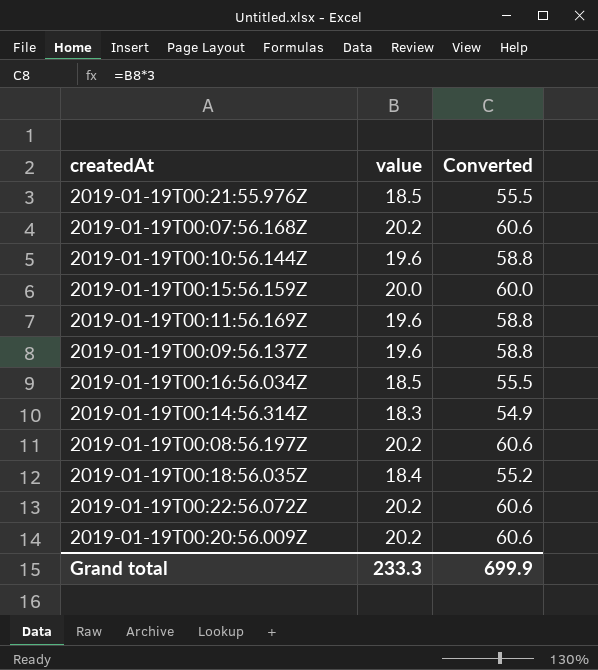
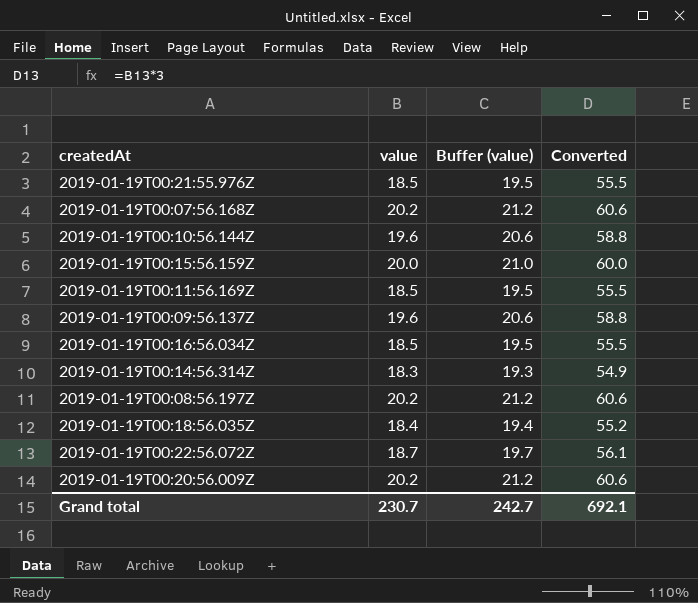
column Buffer (value) | formula: none -> [value] + 1
2019-01-19T00:11:56.169Z | value: 19.6 -> 18.5
2019-01-19T00:11:56.169Z | Converted: 58.8 -> 55.5
2019-01-19T00:22:56.072Z | value: 20.2 -> 18.7
2019-01-19T00:22:56.072Z | Converted: 60.6 -> 56.1
Grand total | value: 233.3 -> 230.7
Grand total | Converted: 699.9 -> 692.1

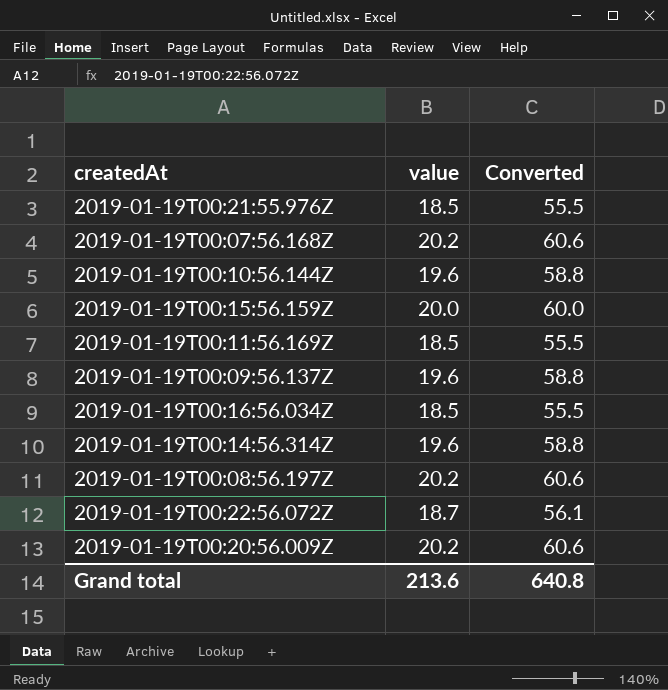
column Buffer (value) | formula: [value] + 1 -> none
row 2019-01-19T00:18:56.035Z: 18.4 | 19.4 | 55.2 -> none
2019-01-19T00:14:56.314Z | value: 18.3 -> 19.6
2019-01-19T00:14:56.314Z | Converted: 54.9 -> 58.8
Grand total | value: 230.7 -> 213.6
Grand total | Converted: 692.1 -> 640.8

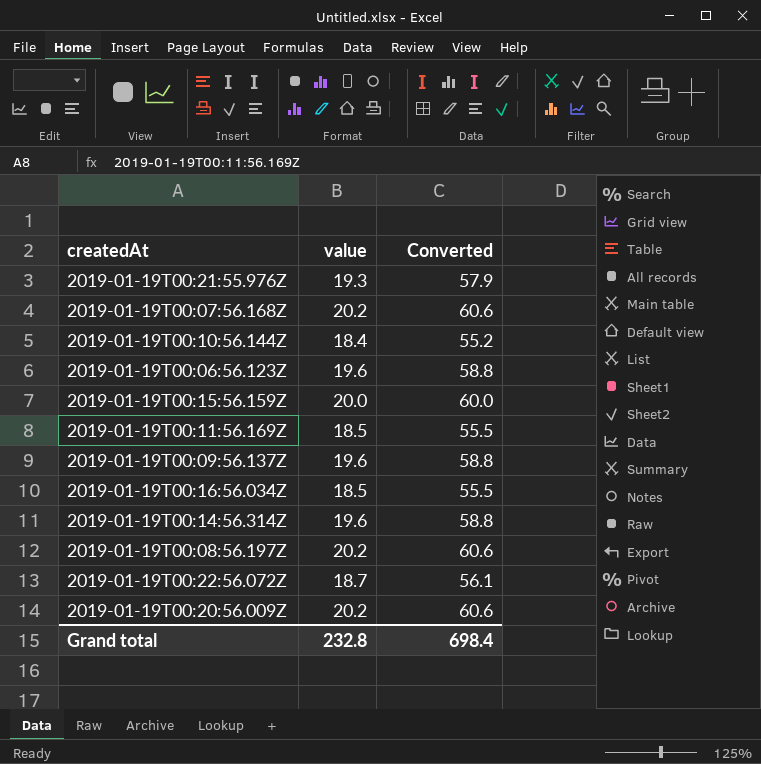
2019-01-19T00:21:55.976Z | value: 18.5 -> 19.3
2019-01-19T00:21:55.976Z | Converted: 55.5 -> 57.9
2019-01-19T00:10:56.144Z | value: 19.6 -> 18.4
2019-01-19T00:10:56.144Z | Converted: 58.8 -> 55.2
row 2019-01-19T00:06:56.123Z: none -> 19.6 | 58.8
Grand total | value: 213.6 -> 232.8
Grand total | Converted: 640.8 -> 698.4

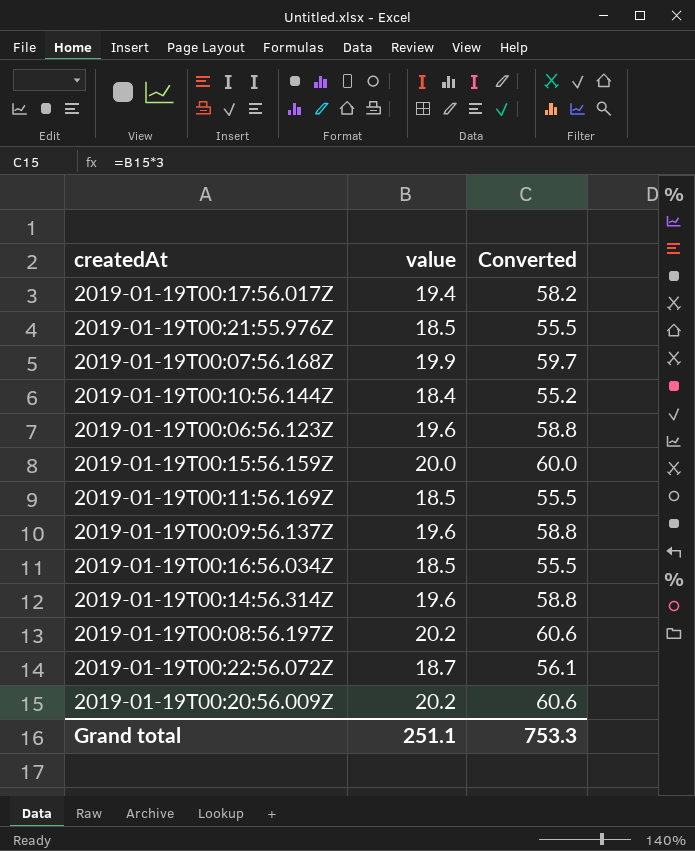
row 2019-01-19T00:17:56.017Z: none -> 19.4 | 58.2
2019-01-19T00:21:55.976Z | value: 19.3 -> 18.5
2019-01-19T00:21:55.976Z | Converted: 57.9 -> 55.5
2019-01-19T00:07:56.168Z | value: 20.2 -> 19.9
2019-01-19T00:07:56.168Z | Converted: 60.6 -> 59.7
Grand total | value: 232.8 -> 251.1
Grand total | Converted: 698.4 -> 753.3

